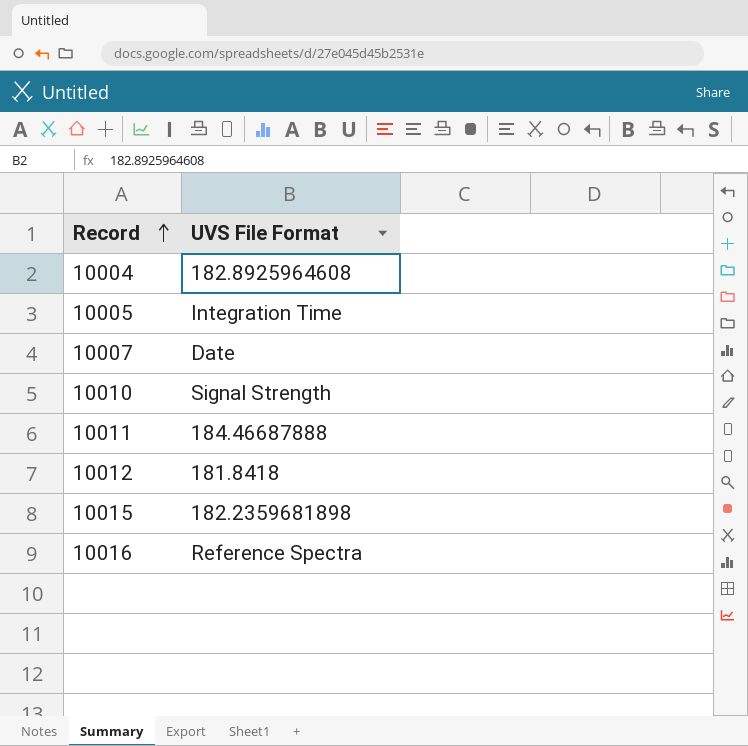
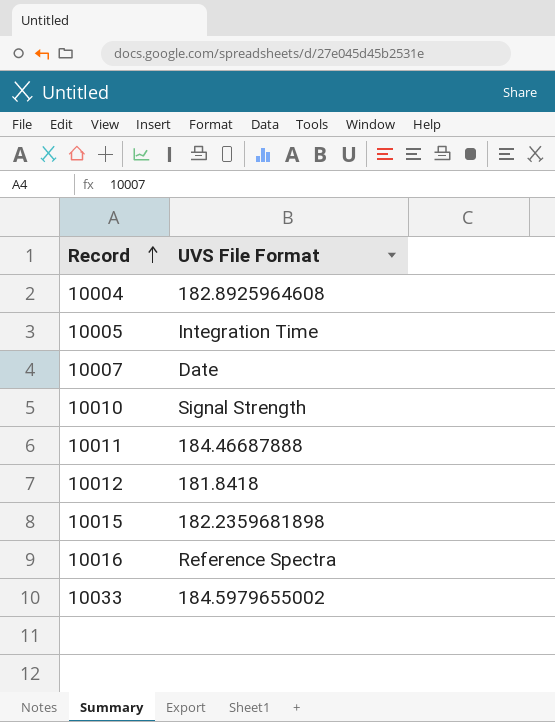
row 10033: none -> 184.5979655002

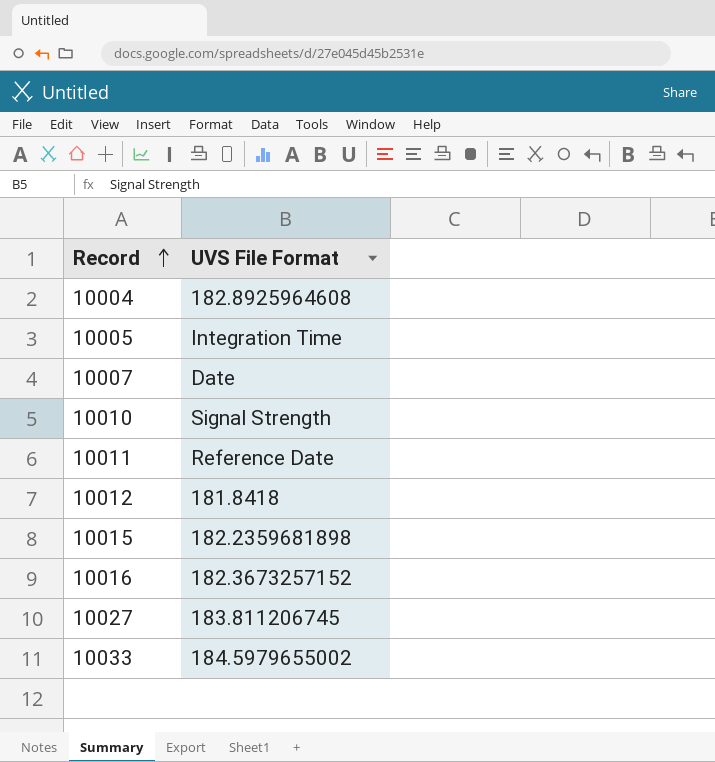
10011 | UVS File Format: 184.46687888 -> Reference Date
10016 | UVS File Format: Reference Spectra -> 182.3673257152
row 10027: none -> 183.811206745

